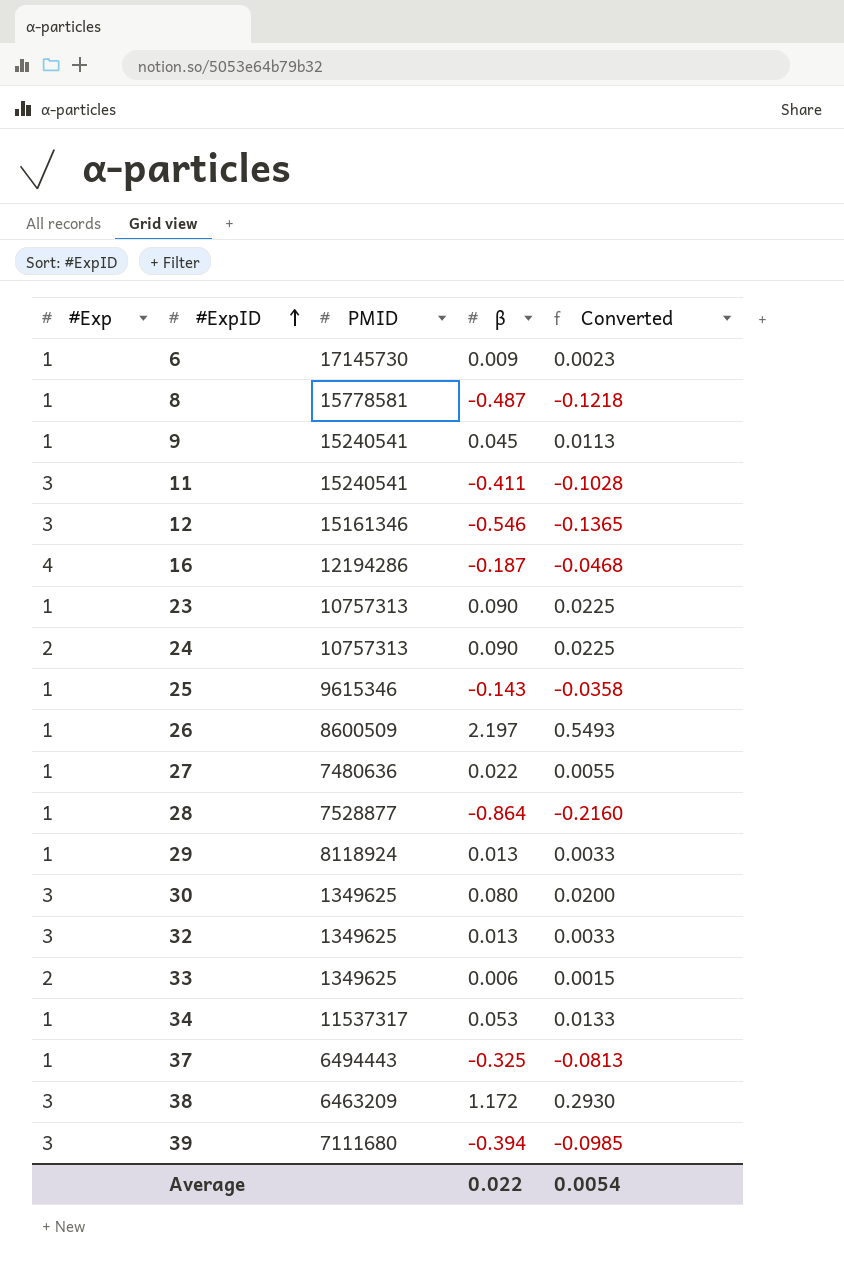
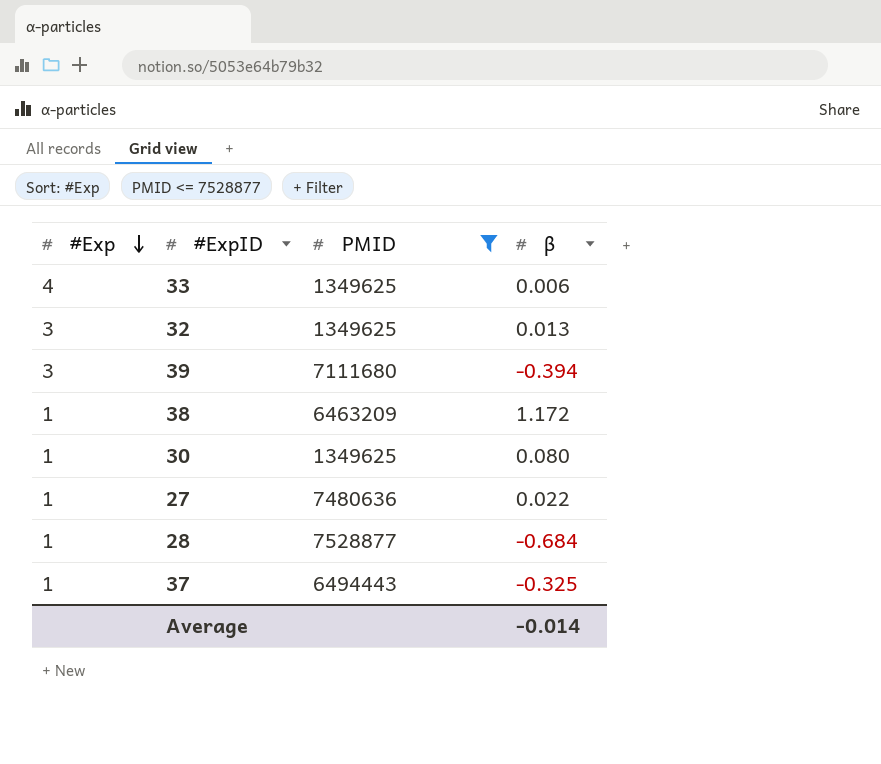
filter: none -> PMID <= 7528877
row order: #ExpID ascending -> #Exp descending
column Converted | formula: [β] * 0.25 -> none
33 | #Exp: 2 -> 4
38 | #Exp: 3 -> 1
30 | #Exp: 3 -> 1
28 | β: -0.864 -> -0.684
Average | β: 0.022 -> -0.014

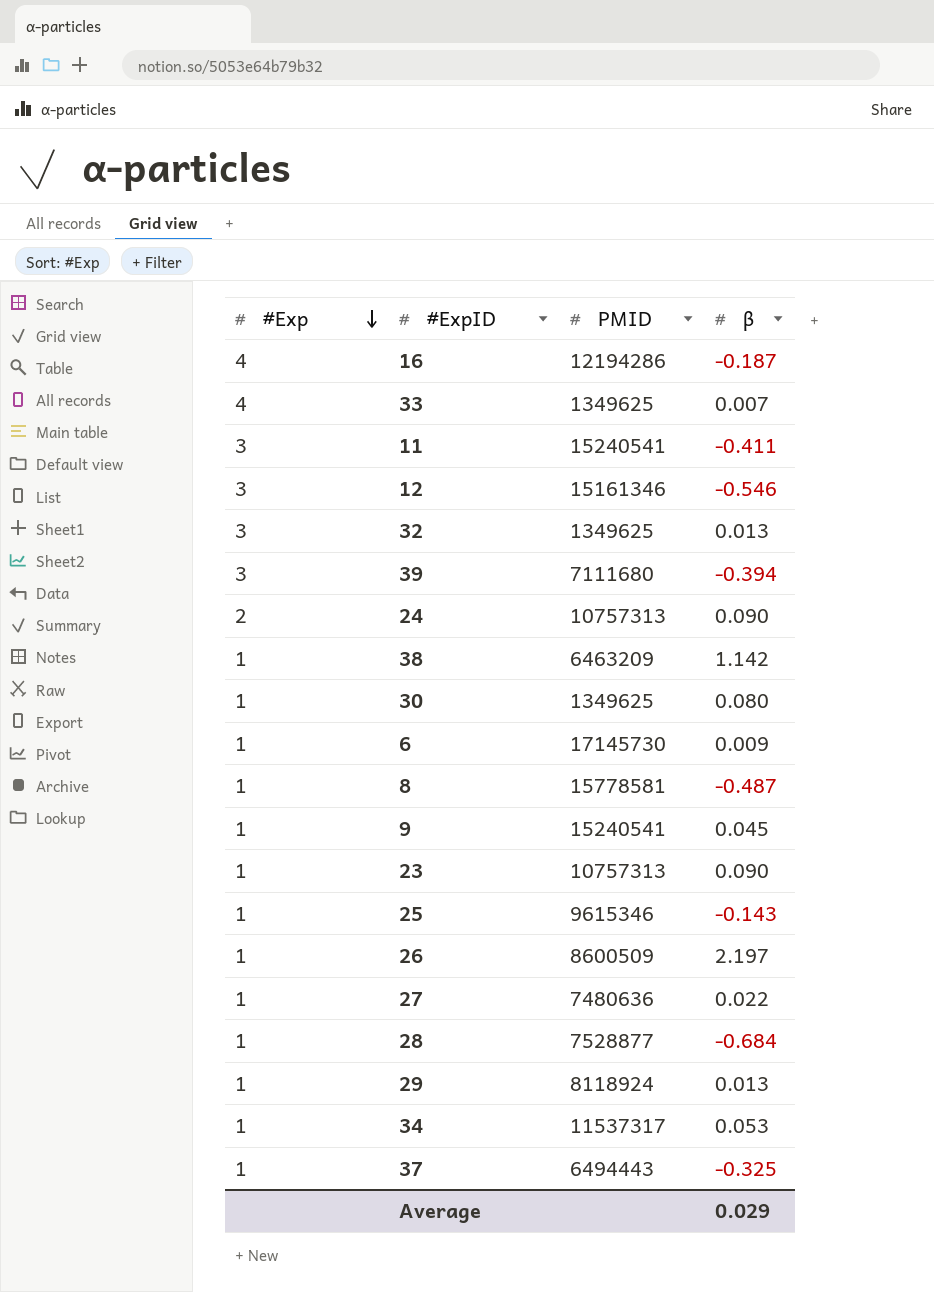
filter: PMID <= 7528877 -> none
33 | β: 0.006 -> 0.007
38 | β: 1.172 -> 1.142
Average | β: -0.014 -> 0.029

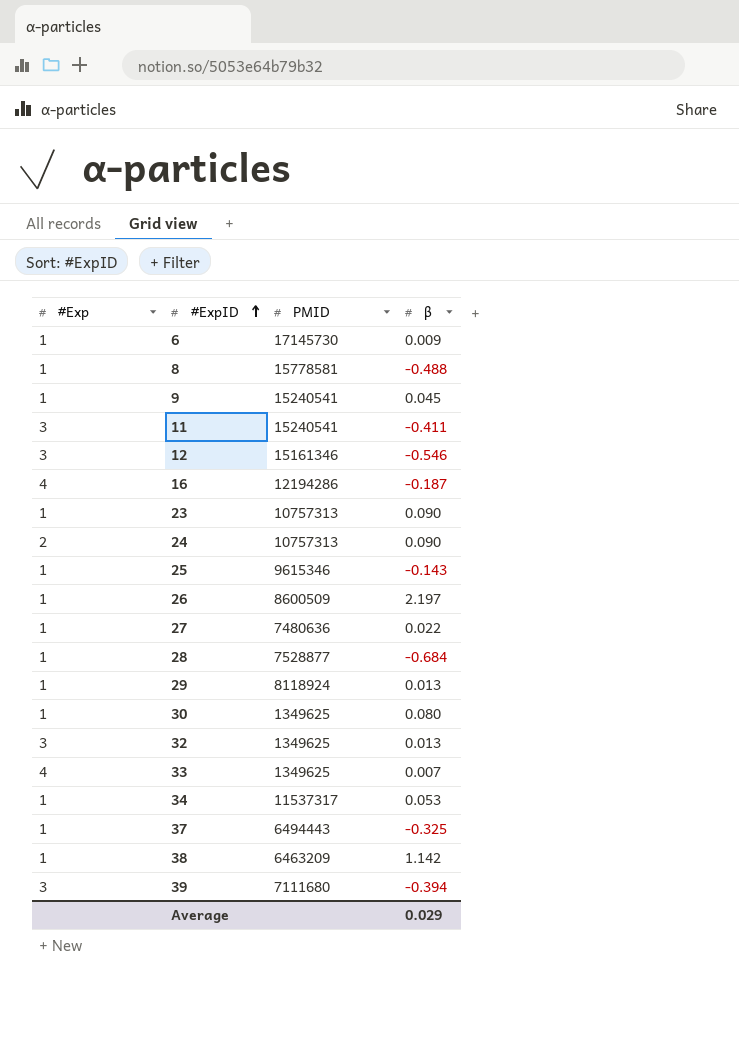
row order: #Exp descending -> #ExpID ascending
8 | β: -0.487 -> -0.488

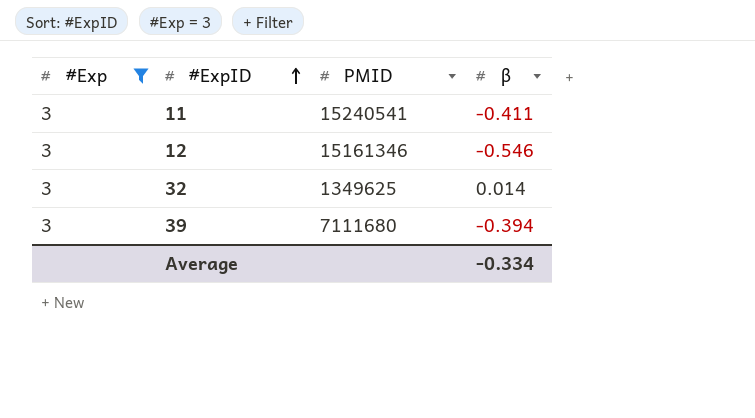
filter: none -> #Exp = 3
32 | β: 0.013 -> 0.014
Average | β: 0.029 -> -0.334

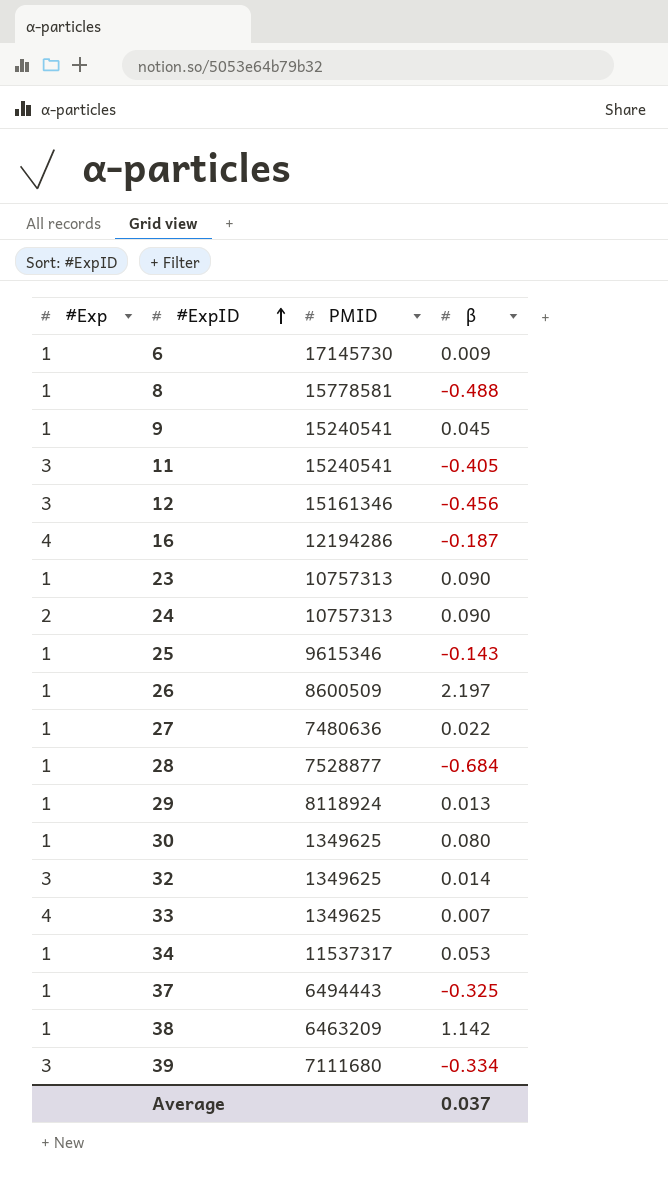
filter: #Exp = 3 -> none
11 | β: -0.411 -> -0.405
12 | β: -0.546 -> -0.456
39 | β: -0.394 -> -0.334
Average | β: -0.334 -> 0.037

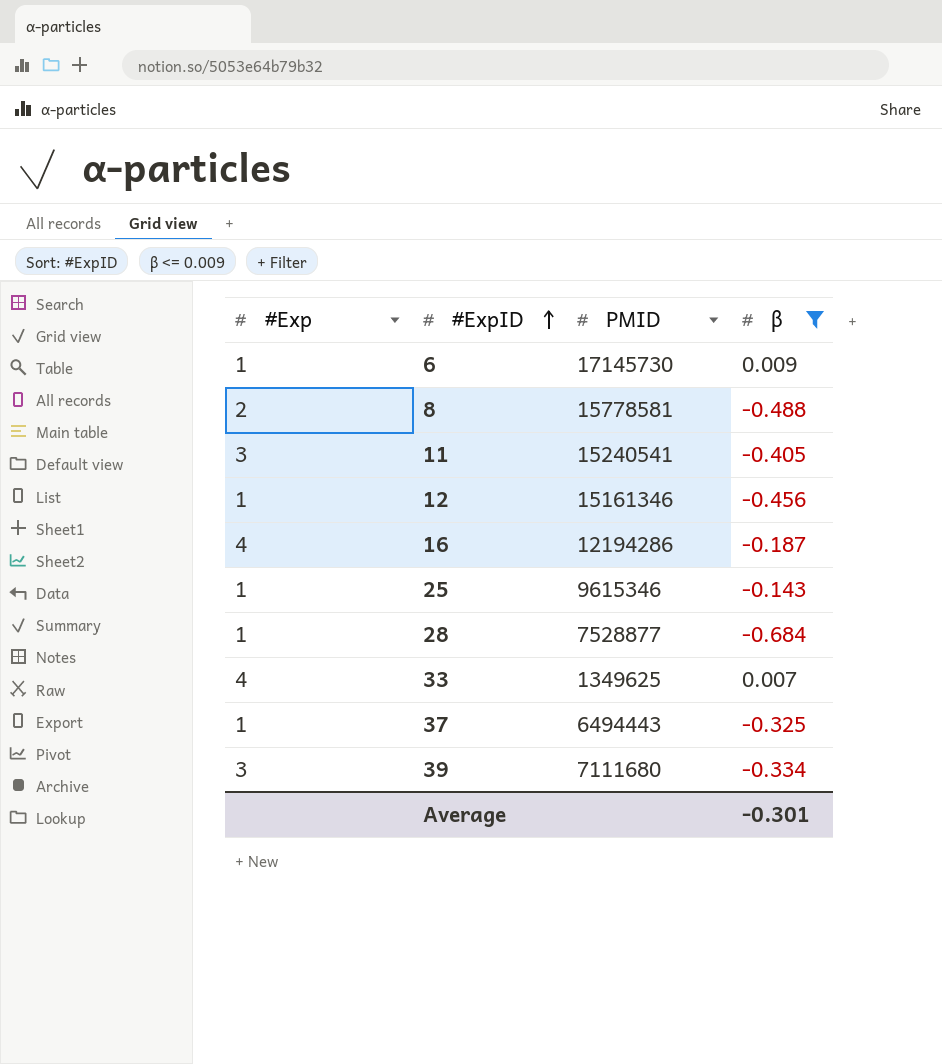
filter: none -> β <= 0.009
8 | #Exp: 1 -> 2
12 | #Exp: 3 -> 1
Average | β: 0.037 -> -0.301

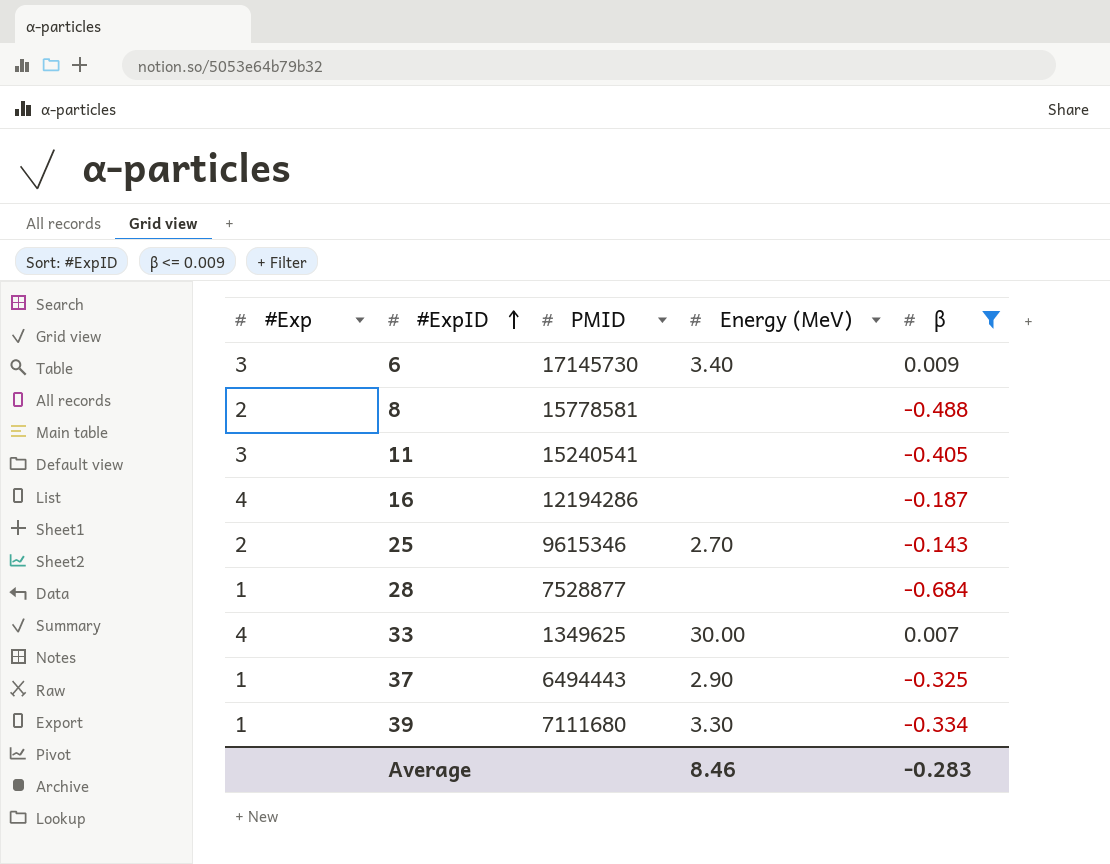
column Energy (MeV) | position: none -> 4
row 12: 1 | 15161346 | -0.456 -> none
6 | #Exp: 1 -> 3
25 | #Exp: 1 -> 2
39 | #Exp: 3 -> 1
Average | β: -0.301 -> -0.283

